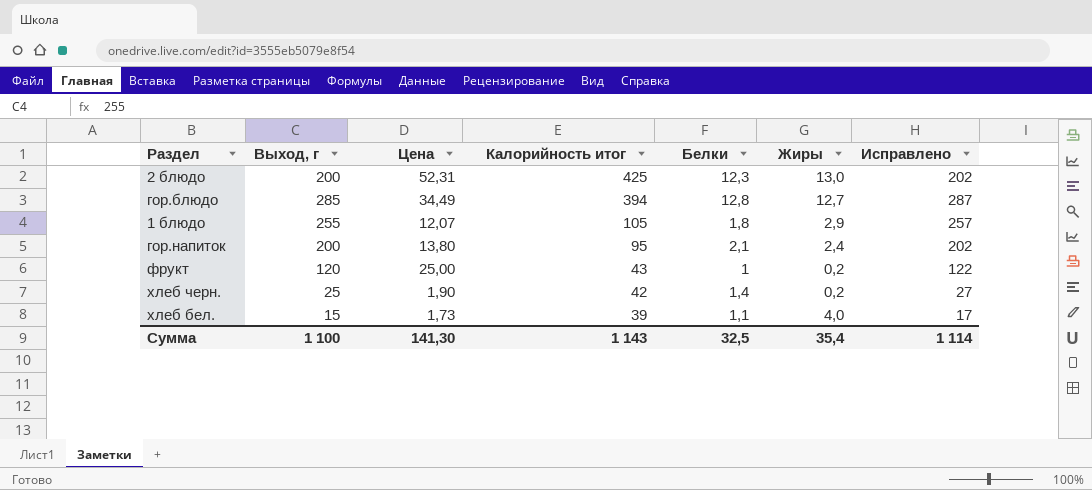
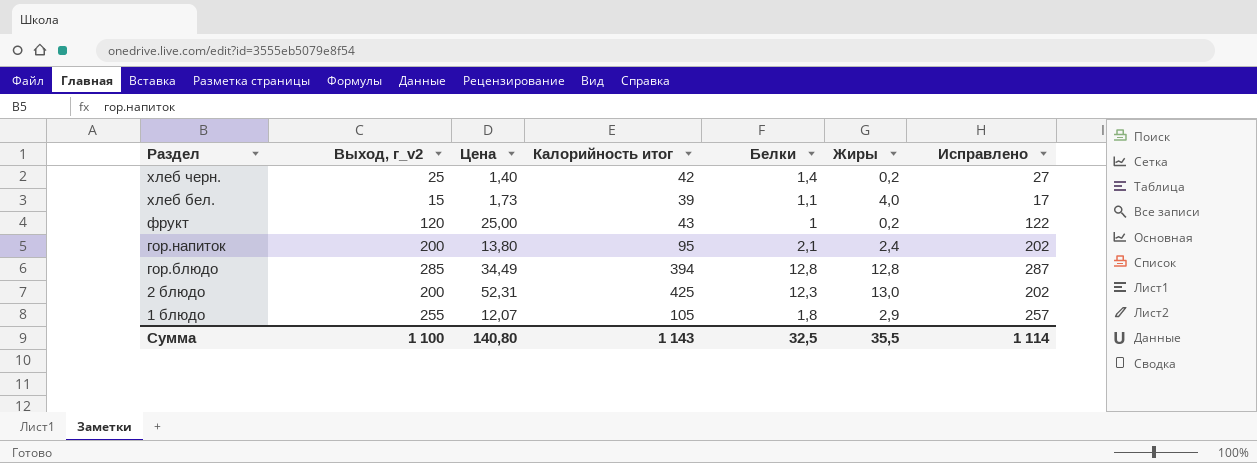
row order: Калорийность итог descending -> Раздел descending
column name: Выход, г -> Выход, г_v2
хлеб черн. | Цена: 1,90 -> 1,40
гор.блюдо | Жиры: 12,7 -> 12,8
Сумма | Цена: 141,30 -> 140,80
Сумма | Жиры: 35,4 -> 35,5

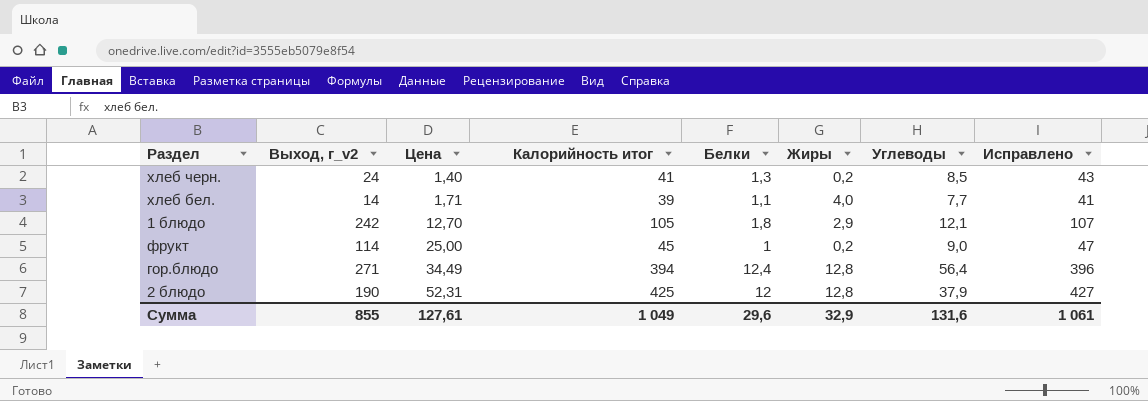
row order: Раздел descending -> Цена ascending
column Углеводы | position: none -> 7
column Исправлено | formula: [Выход, г_v2] + 2 -> [Калорийность итог] + 2
row гор.напиток: 200 | 13,80 | 95 | 2,1 | 2,4 | 202 -> none
хлеб черн. | Выход, г_v2: 25 -> 24
хлеб черн. | Калорийность итог: 42 -> 41
хлеб черн. | Белки: 1,4 -> 1,3
хлеб бел. | Выход, г_v2: 15 -> 14
хлеб бел. | Цена: 1,73 -> 1,71
1 блюдо | Выход, г_v2: 255 -> 242
1 блюдо | Цена: 12,07 -> 12,70
фрукт | Выход, г_v2: 120 -> 114
фрукт | Калорийность итог: 43 -> 45
гор.блюдо | Выход, г_v2: 285 -> 271
гор.блюдо | Белки: 12,8 -> 12,4
2 блюдо | Выход, г_v2: 200 -> 190
2 блюдо | Белки: 12,3 -> 12
2 блюдо | Жиры: 13,0 -> 12,8
Сумма | Выход, г_v2: 1 100 -> 855
Сумма | Цена: 140,80 -> 127,61
Сумма | Калорийность итог: 1 143 -> 1 049
Сумма | Белки: 32,5 -> 29,6
Сумма | Жиры: 35,5 -> 32,9
Сумма | Исправлено: 1 114 -> 1 061

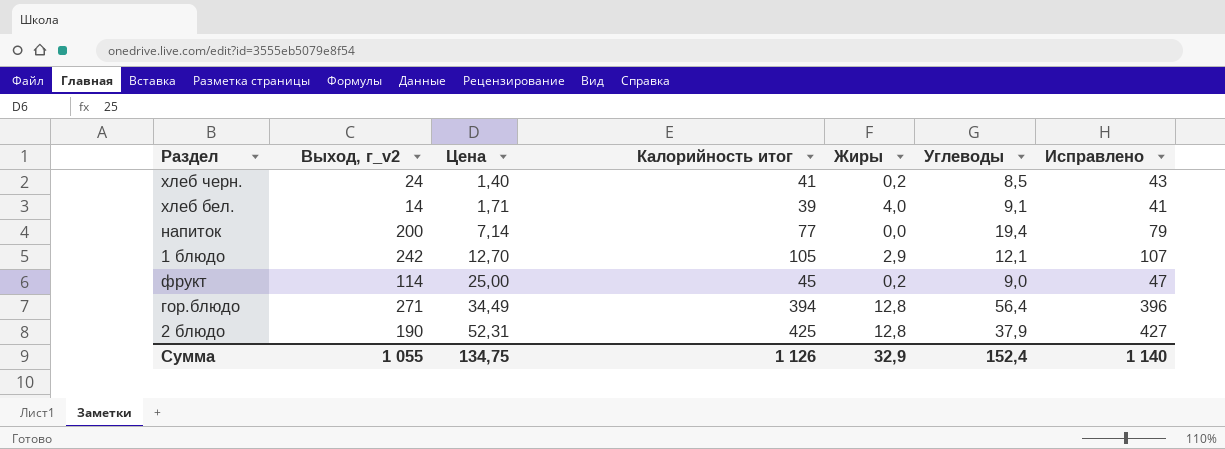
column Белки | position: 5 -> none
хлеб бел. | Углеводы: 7,7 -> 9,1
row напиток: none -> 200 | 7,14 | 77 | 0,0 | 19,4 | 79
Сумма | Выход, г_v2: 855 -> 1 055
Сумма | Цена: 127,61 -> 134,75
Сумма | Калорийность итог: 1 049 -> 1 126
Сумма | Углеводы: 131,6 -> 152,4
Сумма | Исправлено: 1 061 -> 1 140

